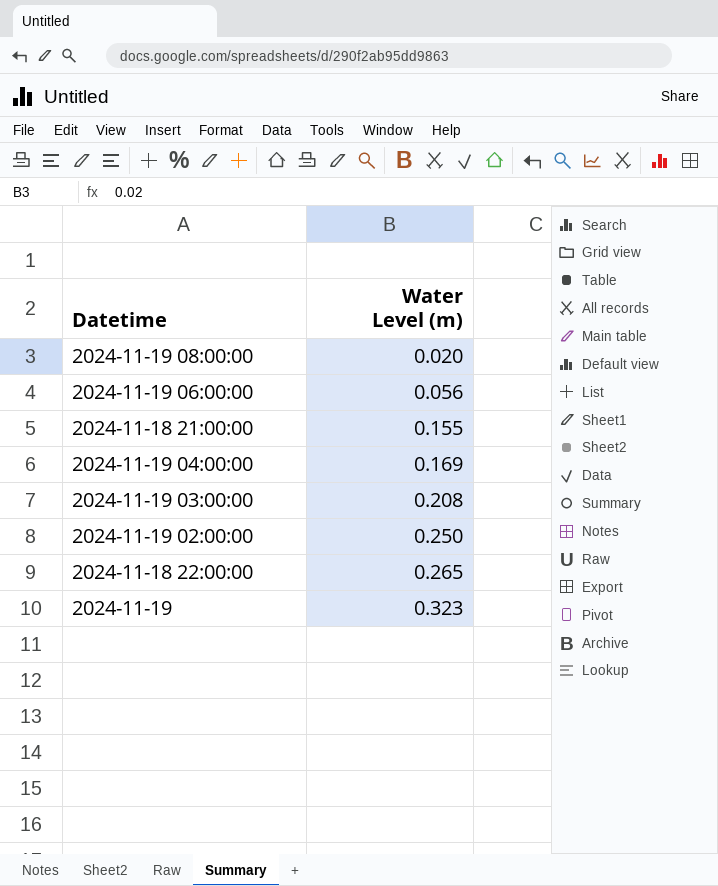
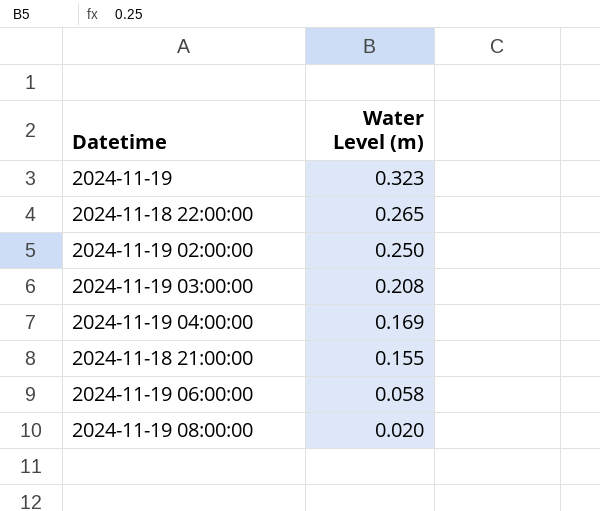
row order: Water Level (m) ascending -> Water Level (m) descending
2024-11-19 06:00:00 | Water Level (m): 0.056 -> 0.058

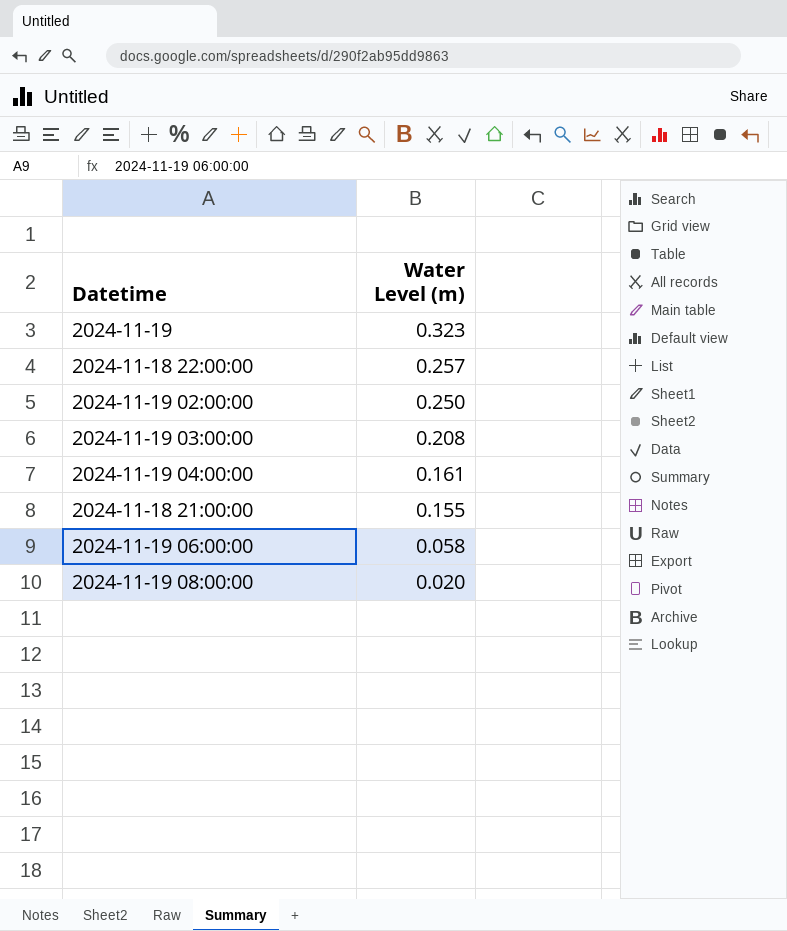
2024-11-18 22:00:00 | Water Level (m): 0.265 -> 0.257
2024-11-19 04:00:00 | Water Level (m): 0.169 -> 0.161

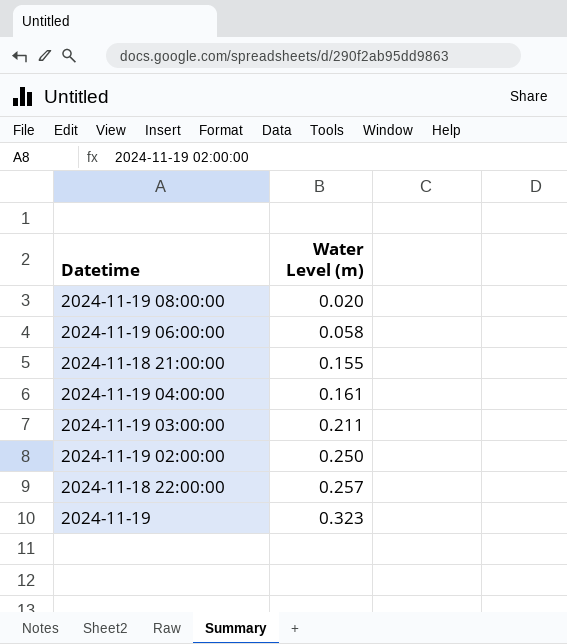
row order: Water Level (m) descending -> Water Level (m) ascending
2024-11-19 03:00:00 | Water Level (m): 0.208 -> 0.211

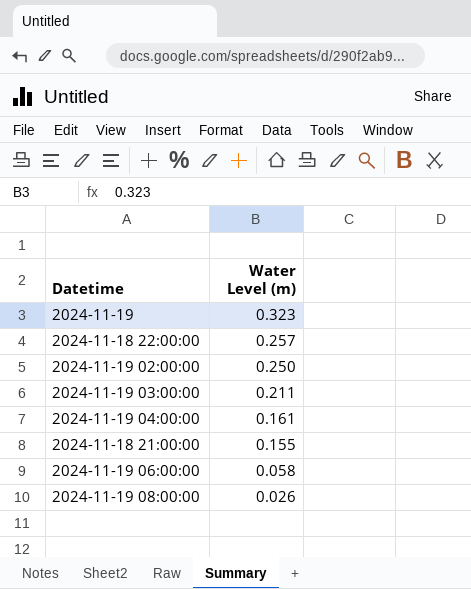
row order: Water Level (m) ascending -> Water Level (m) descending
2024-11-19 08:00:00 | Water Level (m): 0.020 -> 0.026

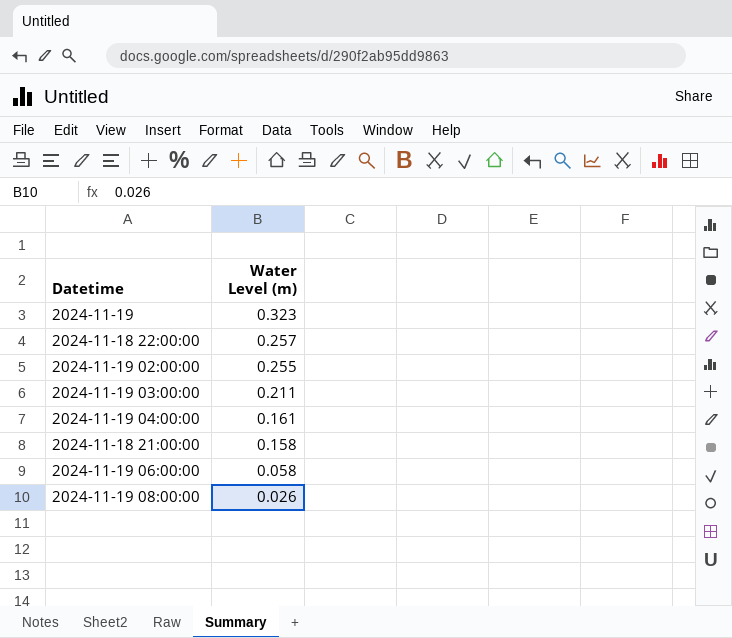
2024-11-19 02:00:00 | Water Level (m): 0.250 -> 0.255
2024-11-18 21:00:00 | Water Level (m): 0.155 -> 0.158

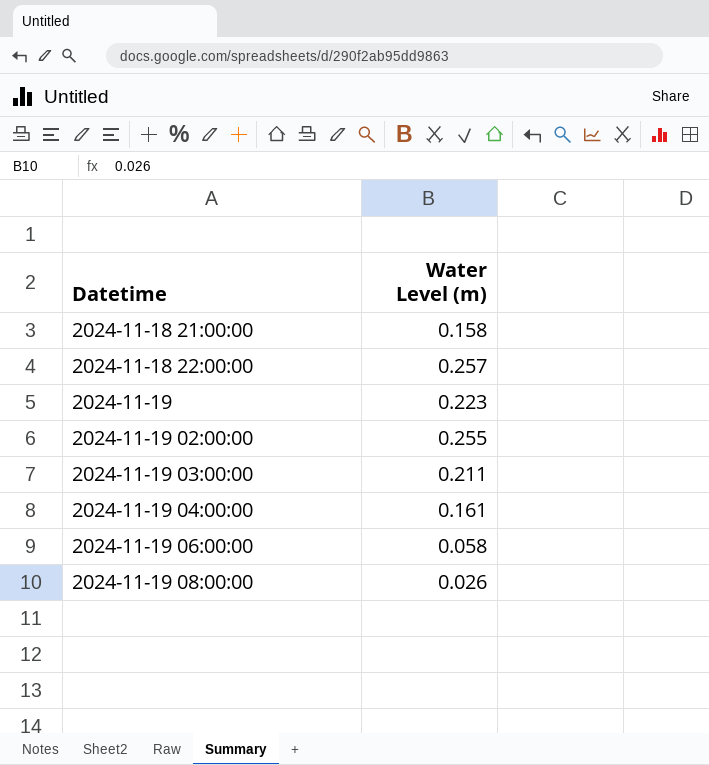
row order: Water Level (m) descending -> Datetime ascending
2024-11-19 | Water Level (m): 0.323 -> 0.223

